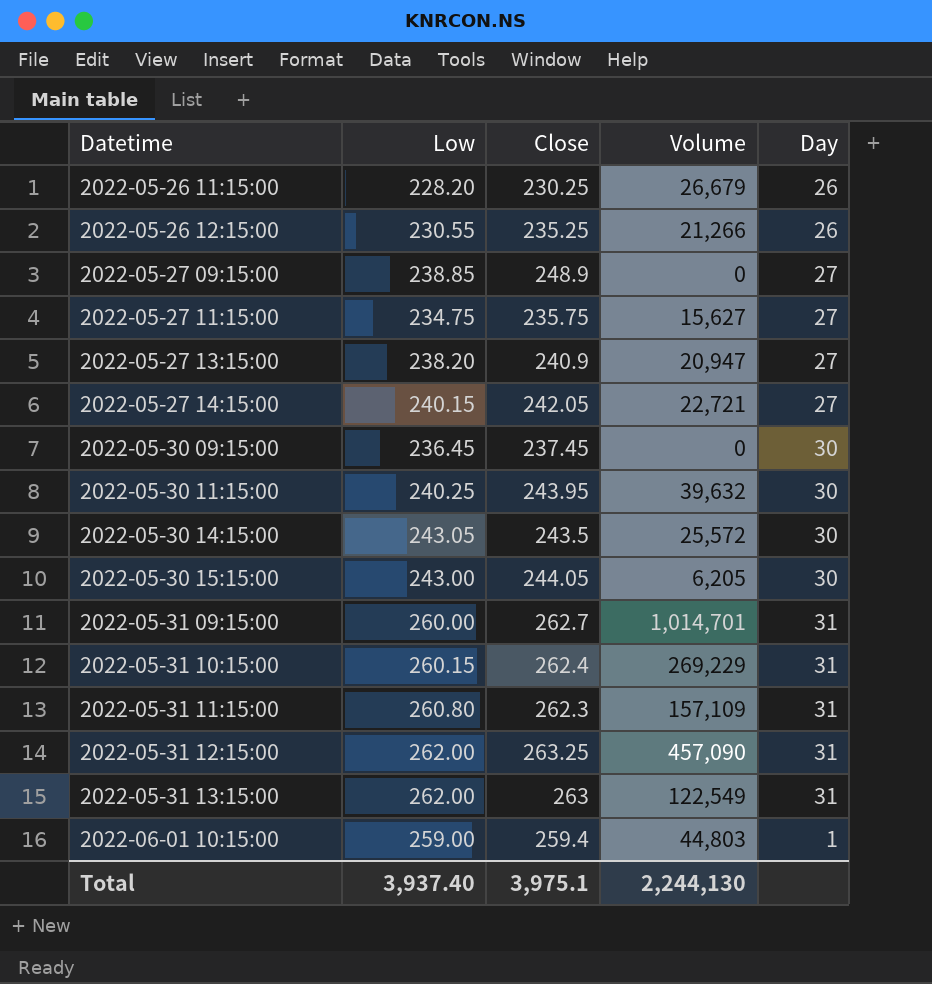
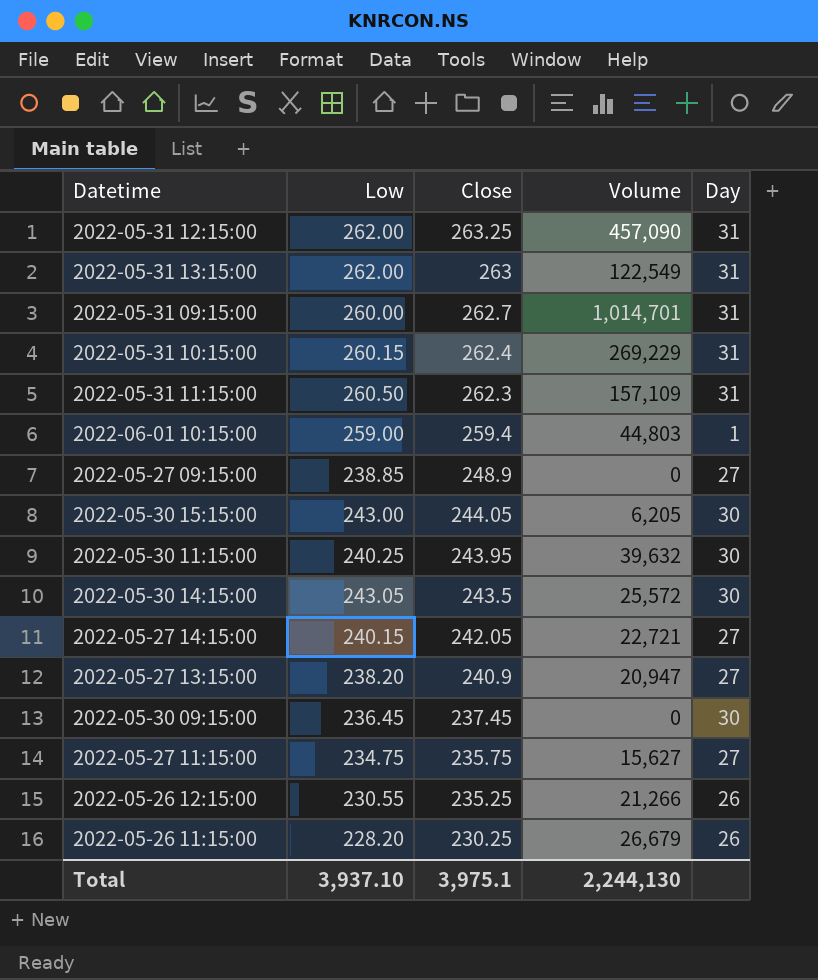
row order: Datetime ascending -> Close descending
2022-05-31 11:15:00 | Low: 260.80 -> 260.50
Total | Low: 3,937.40 -> 3,937.10

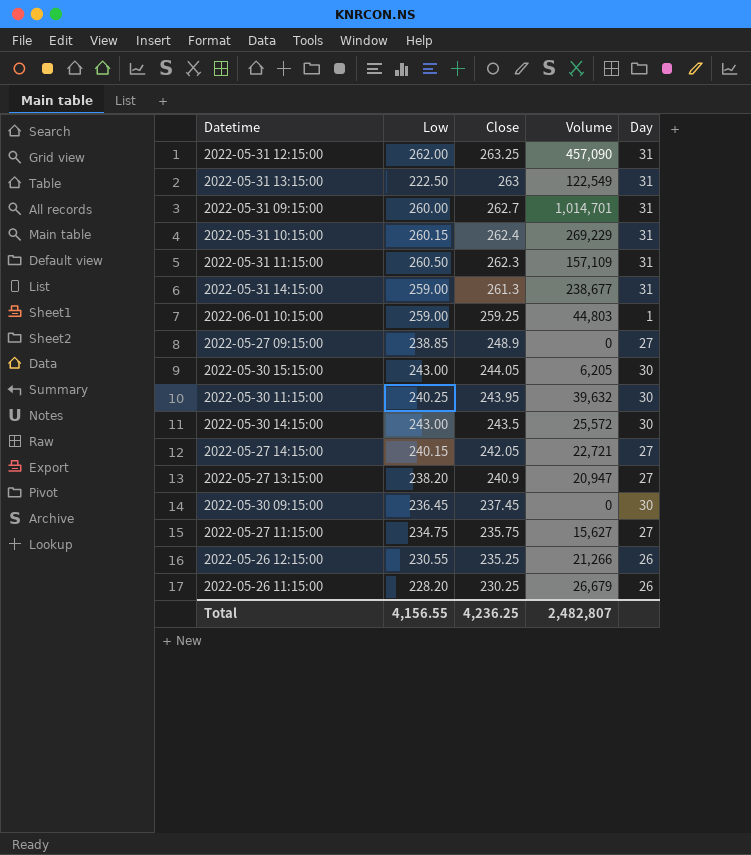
2022-05-31 13:15:00 | Low: 262.00 -> 222.50
row 2022-05-31 14:15:00: none -> 259.00 | 261.3 | 238,677 | 31
2022-06-01 10:15:00 | Close: 259.4 -> 259.25
2022-05-30 14:15:00 | Low: 243.05 -> 243.00
Total | Low: 3,937.10 -> 4,156.55
Total | Close: 3,975.1 -> 4,236.25
Total | Volume: 2,244,130 -> 2,482,807

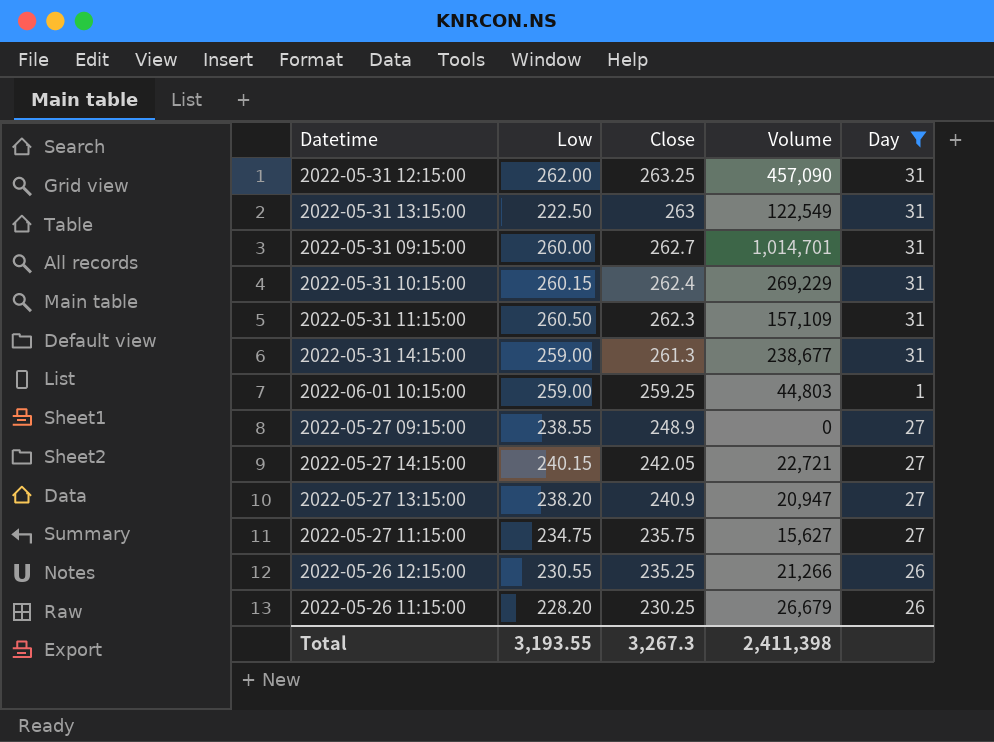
filter: none -> Day != 30
2022-05-27 09:15:00 | Low: 238.85 -> 238.55
Total | Low: 4,156.55 -> 3,193.55
Total | Close: 4,236.25 -> 3,267.3
Total | Volume: 2,482,807 -> 2,411,398

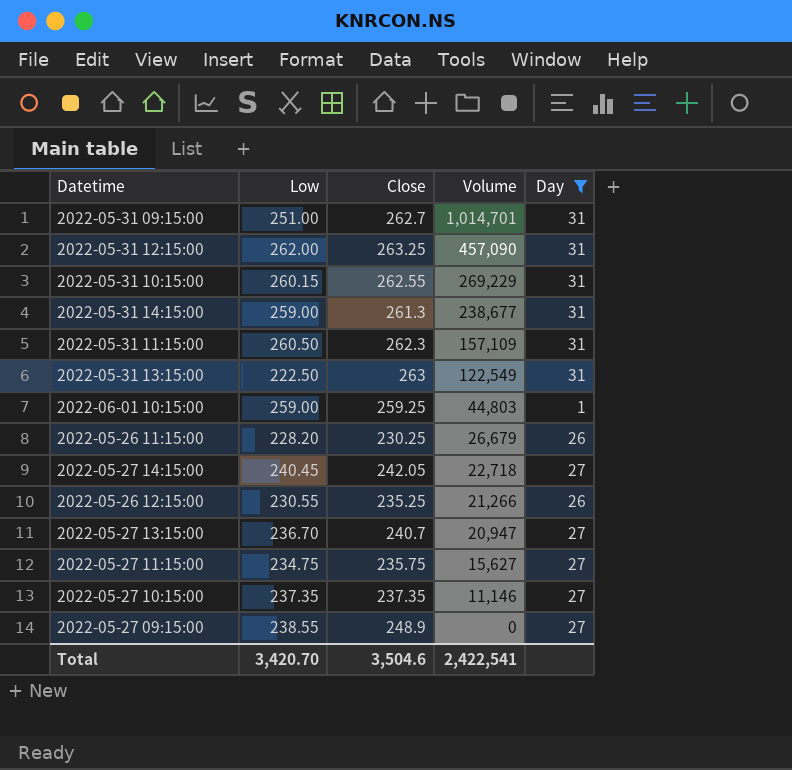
row order: Close descending -> Volume descending
2022-05-31 09:15:00 | Low: 260.00 -> 251.00
2022-05-31 10:15:00 | Close: 262.4 -> 262.55
2022-05-27 14:15:00 | Low: 240.15 -> 240.45
2022-05-27 14:15:00 | Volume: 22,721 -> 22,718
2022-05-27 13:15:00 | Low: 238.20 -> 236.70
2022-05-27 13:15:00 | Close: 240.9 -> 240.7
row 2022-05-27 10:15:00: none -> 237.35 | 237.35 | 11,146 | 27
Total | Low: 3,193.55 -> 3,420.70
Total | Close: 3,267.3 -> 3,504.6
Total | Volume: 2,411,398 -> 2,422,541

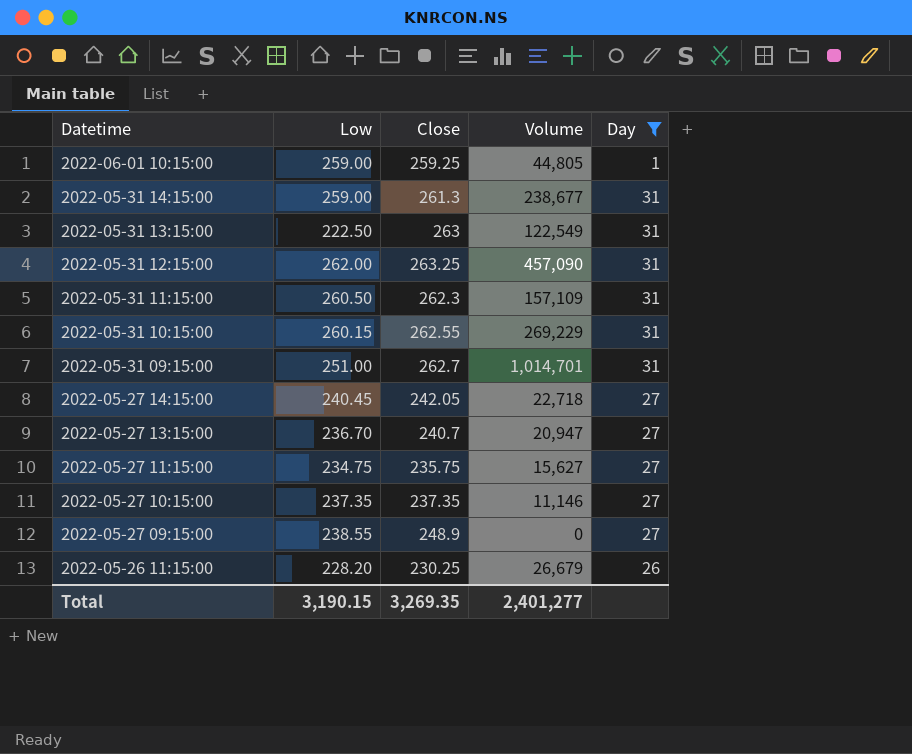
row order: Volume descending -> Datetime descending
row 2022-05-26 12:15:00: 230.55 | 235.25 | 21,266 | 26 -> none
2022-06-01 10:15:00 | Volume: 44,803 -> 44,805
Total | Low: 3,420.70 -> 3,190.15
Total | Close: 3,504.6 -> 3,269.35
Total | Volume: 2,422,541 -> 2,401,277

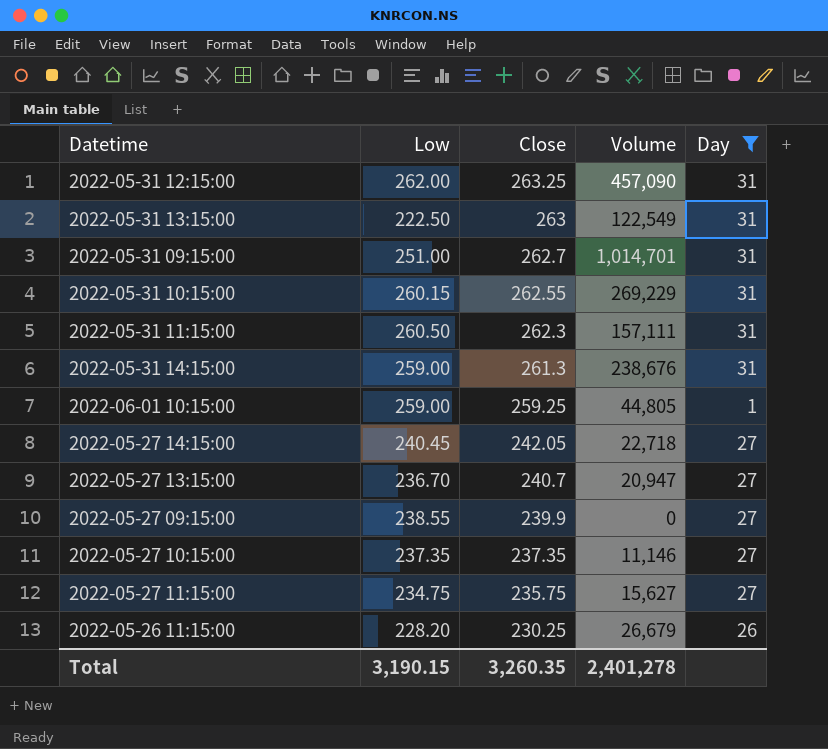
row order: Datetime descending -> Close descending
2022-05-31 11:15:00 | Volume: 157,109 -> 157,111
2022-05-31 14:15:00 | Volume: 238,677 -> 238,676
2022-05-27 09:15:00 | Close: 248.9 -> 239.9
Total | Close: 3,269.35 -> 3,260.35
Total | Volume: 2,401,277 -> 2,401,278

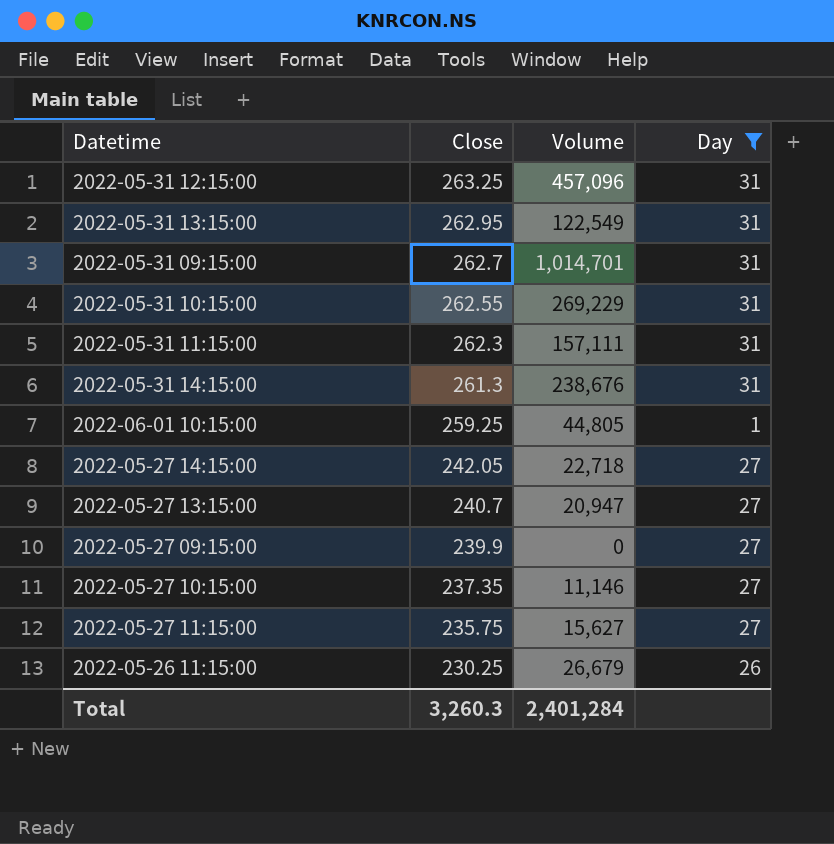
column Low | position: 2 -> none
2022-05-31 12:15:00 | Volume: 457,090 -> 457,096
2022-05-31 13:15:00 | Close: 263 -> 262.95
Total | Close: 3,260.35 -> 3,260.3
Total | Volume: 2,401,278 -> 2,401,284

